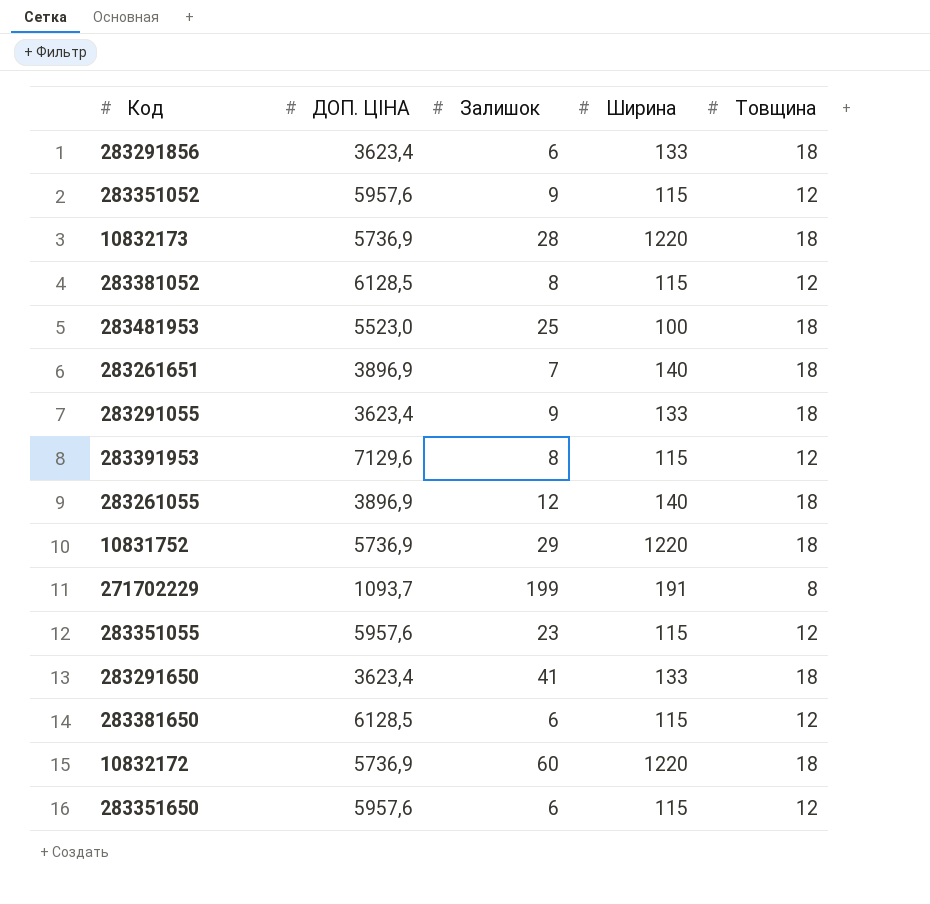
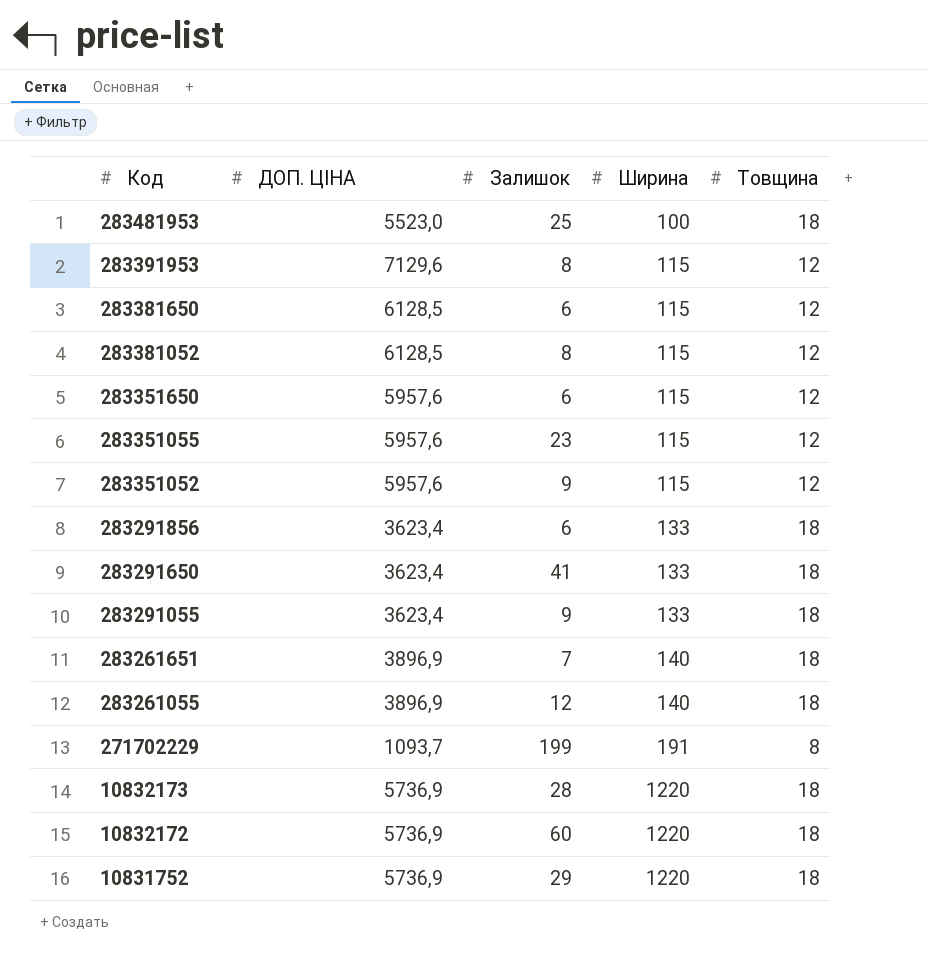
row order: none -> Код descending

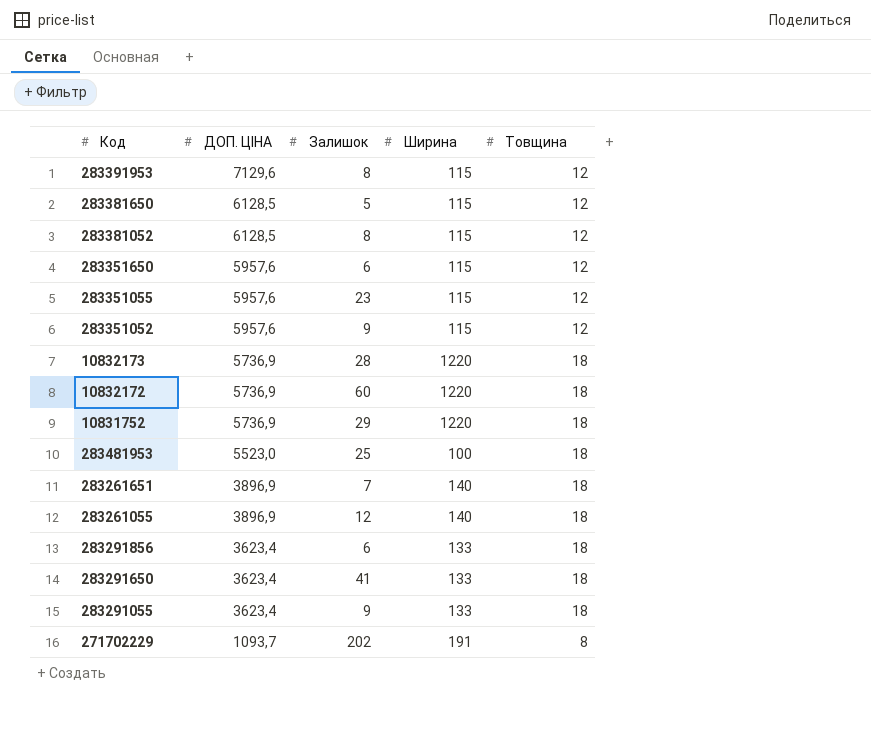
row order: Код descending -> ДОП. ЦІНА descending
283381650 | Залишок: 6 -> 5
271702229 | Залишок: 199 -> 202

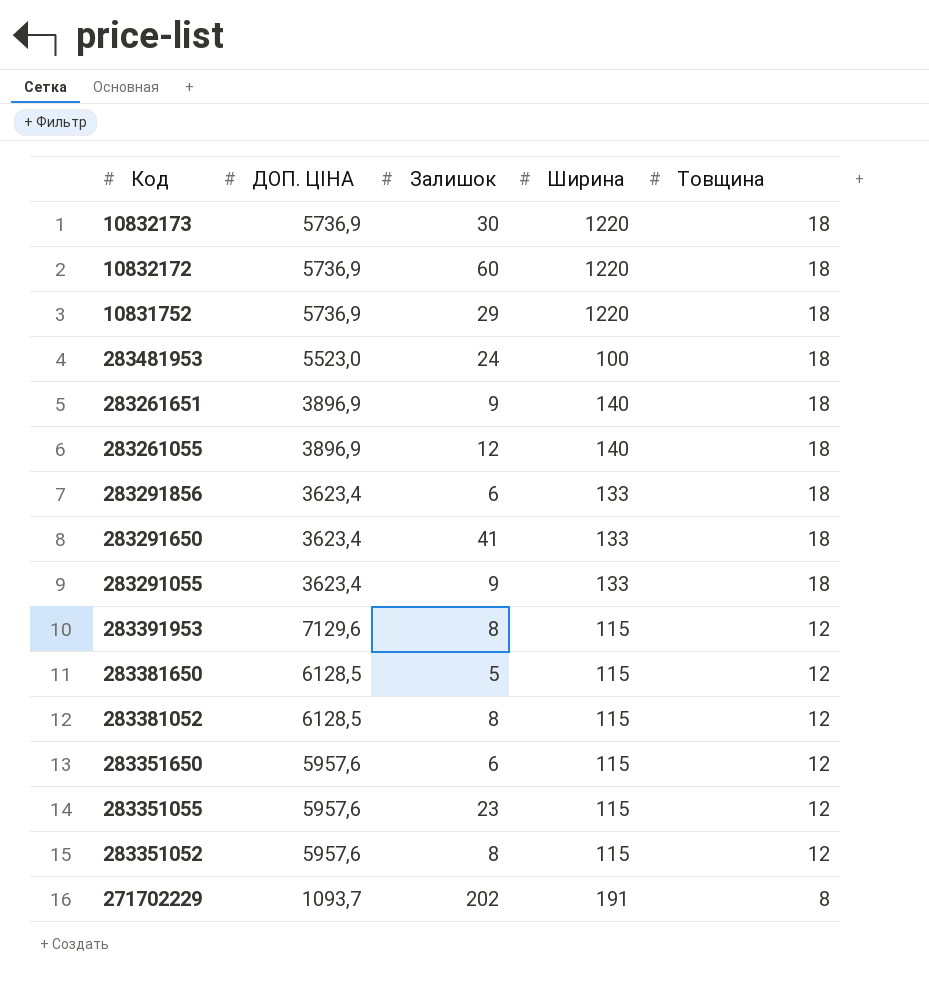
row order: ДОП. ЦІНА descending -> Товщина descending
10832173 | Залишок: 28 -> 30
283481953 | Залишок: 25 -> 24
283261651 | Залишок: 7 -> 9
283351052 | Залишок: 9 -> 8

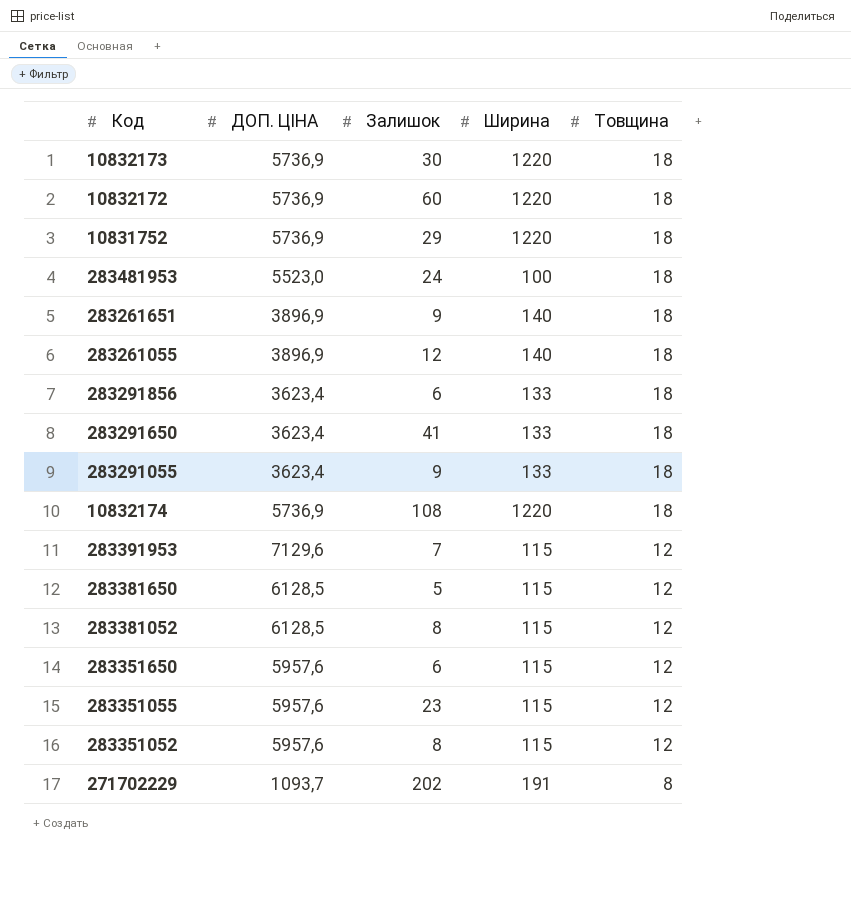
row 10832174: none -> 5736,9 | 108 | 1220 | 18
283391953 | Залишок: 8 -> 7

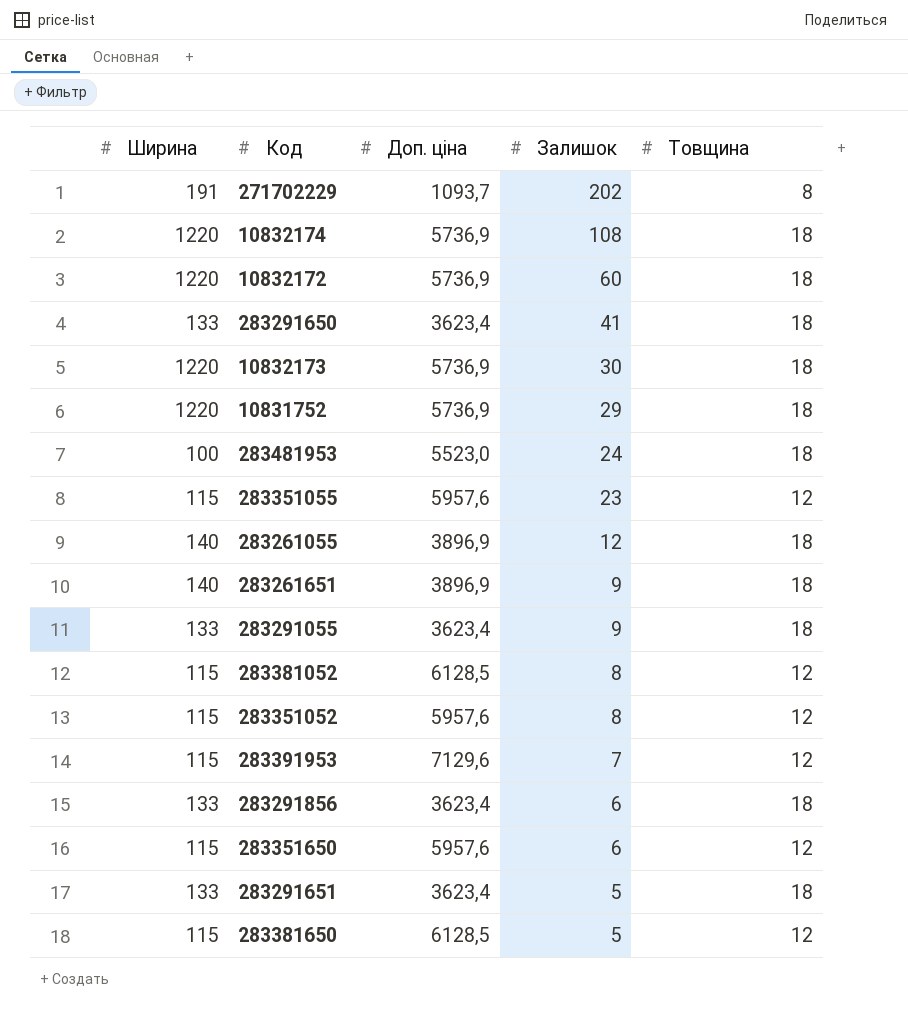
row order: Товщина descending -> Залишок descending
column Ширина | position: 4 -> 1
column name: ДОП. ЦІНА -> Доп. ціна
row 283291651: none -> 133 | 3623,4 | 5 | 18

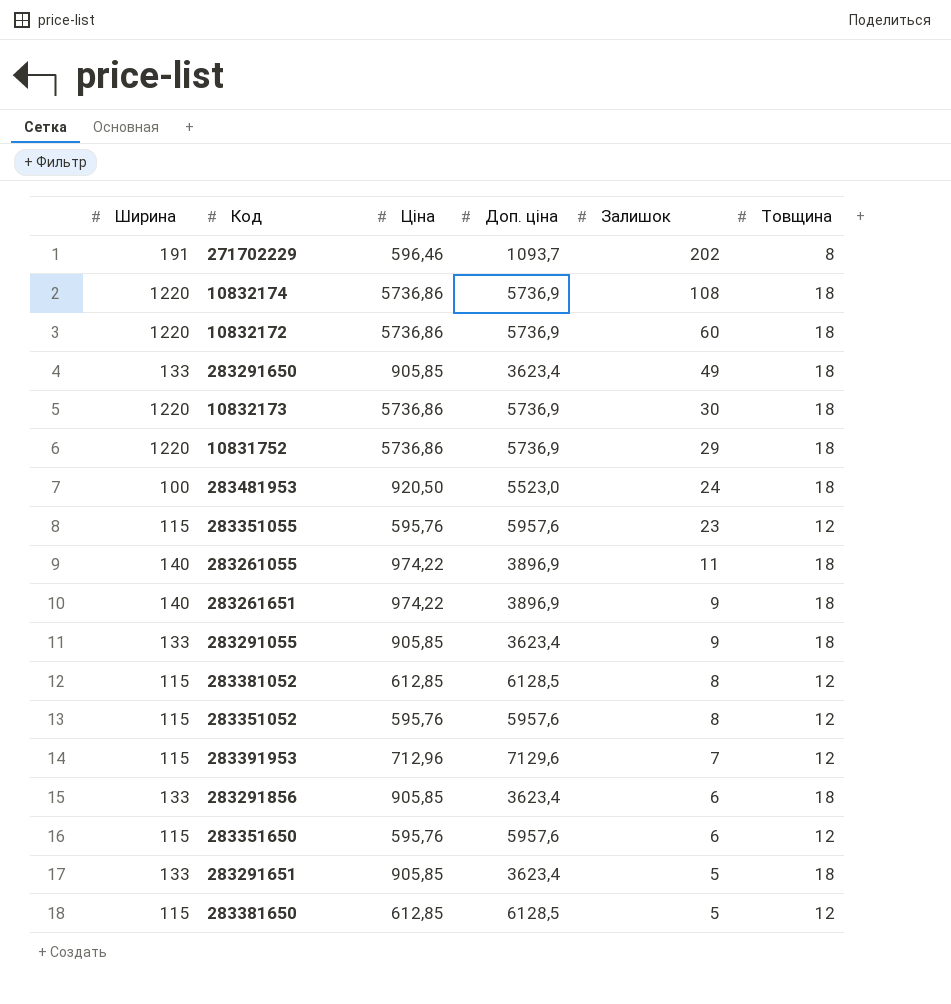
column Ціна | position: none -> 3
283291650 | Залишок: 41 -> 49
283261055 | Залишок: 12 -> 11

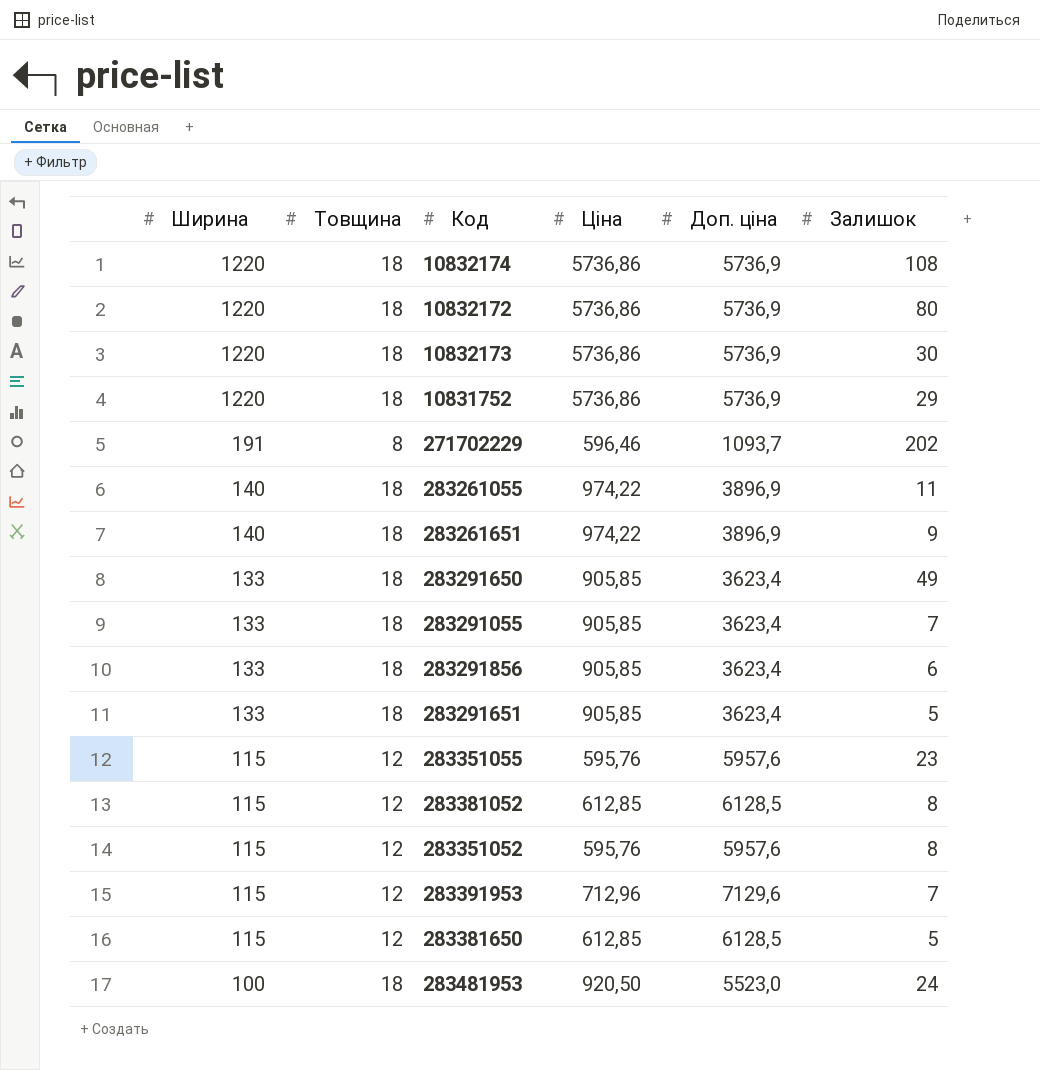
row order: Залишок descending -> Ширина descending
column Товщина | position: 6 -> 2
row 283351650: 115 | 595,76 | 5957,6 | 6 | 12 -> none
10832172 | Залишок: 60 -> 80
283291055 | Залишок: 9 -> 7

